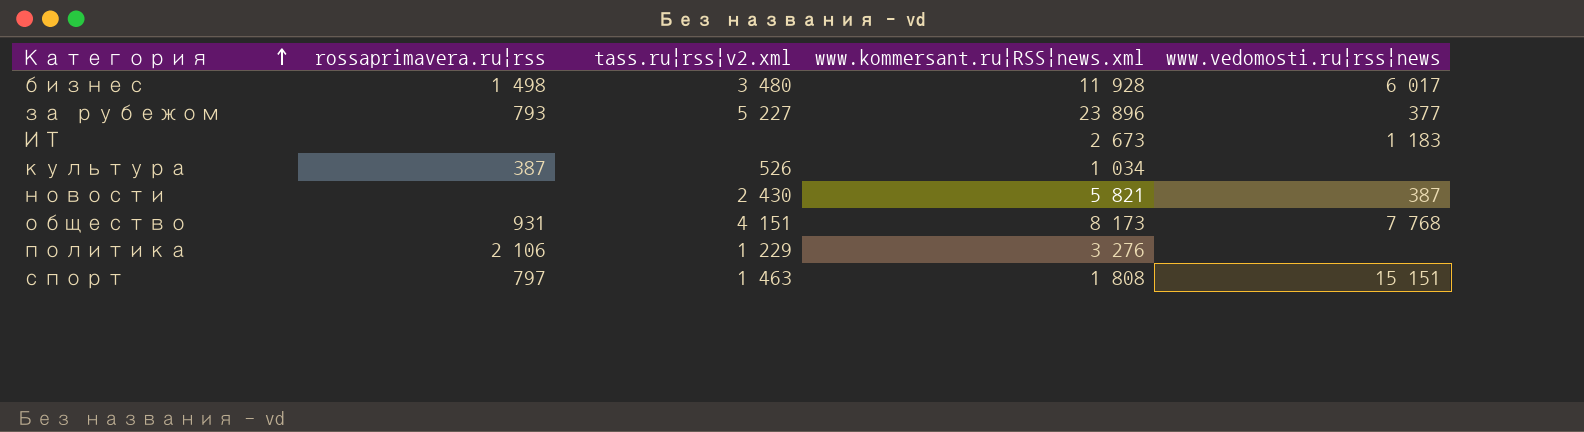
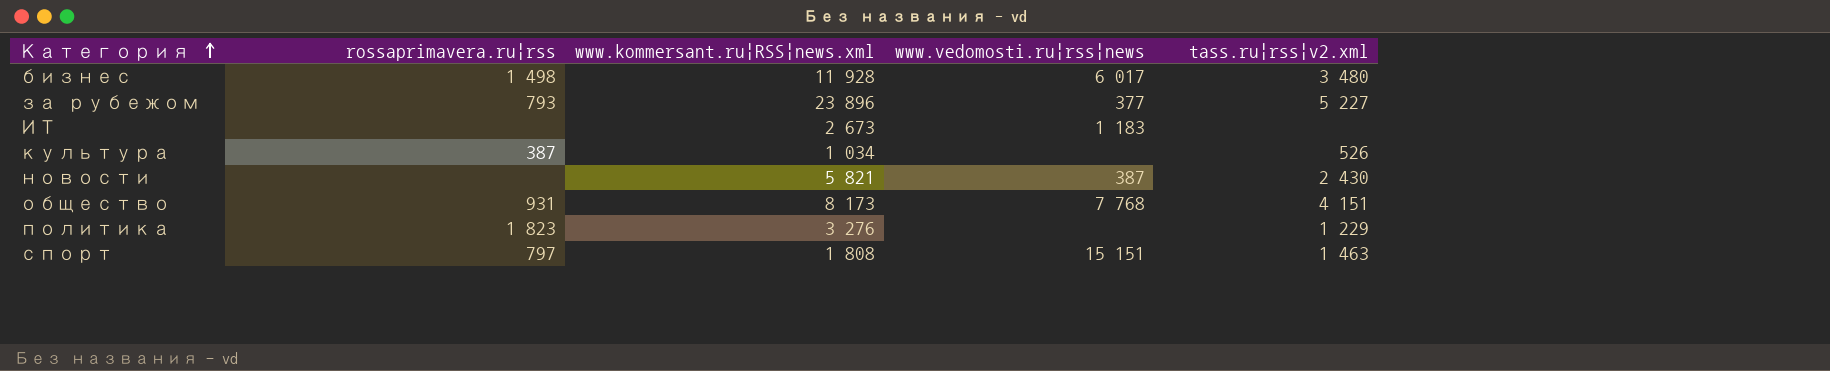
column tass.ru|rss|v2.xml | position: 3 -> 5
политика | rossaprimavera.ru|rss: 2 106 -> 1 823

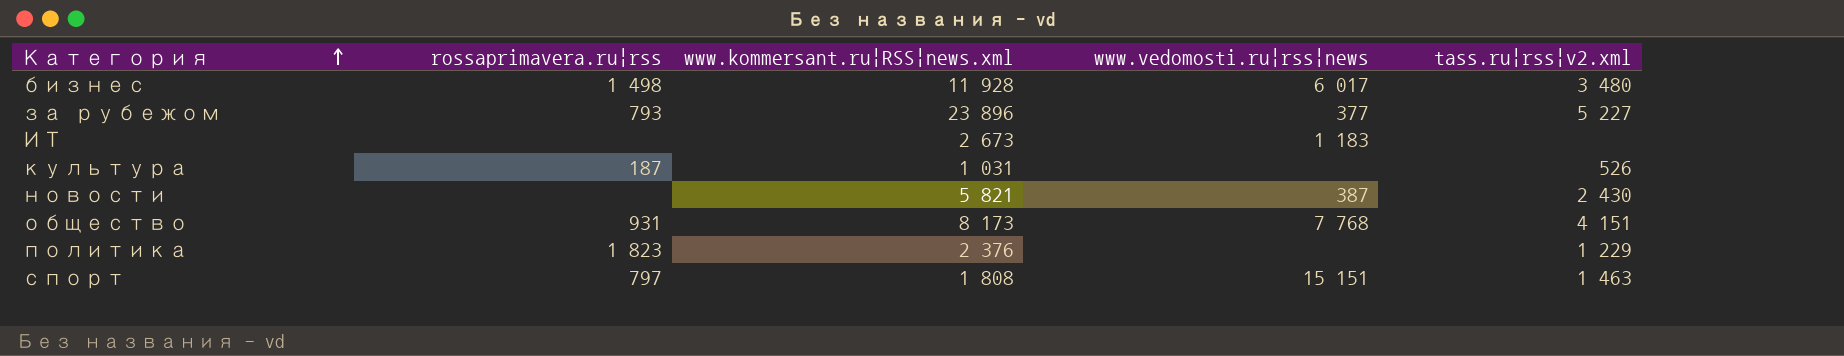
культура | rossaprimavera.ru|rss: 387 -> 187
культура | www.kommersant.ru|RSS|news.xml: 1 034 -> 1 031
политика | www.kommersant.ru|RSS|news.xml: 3 276 -> 2 376

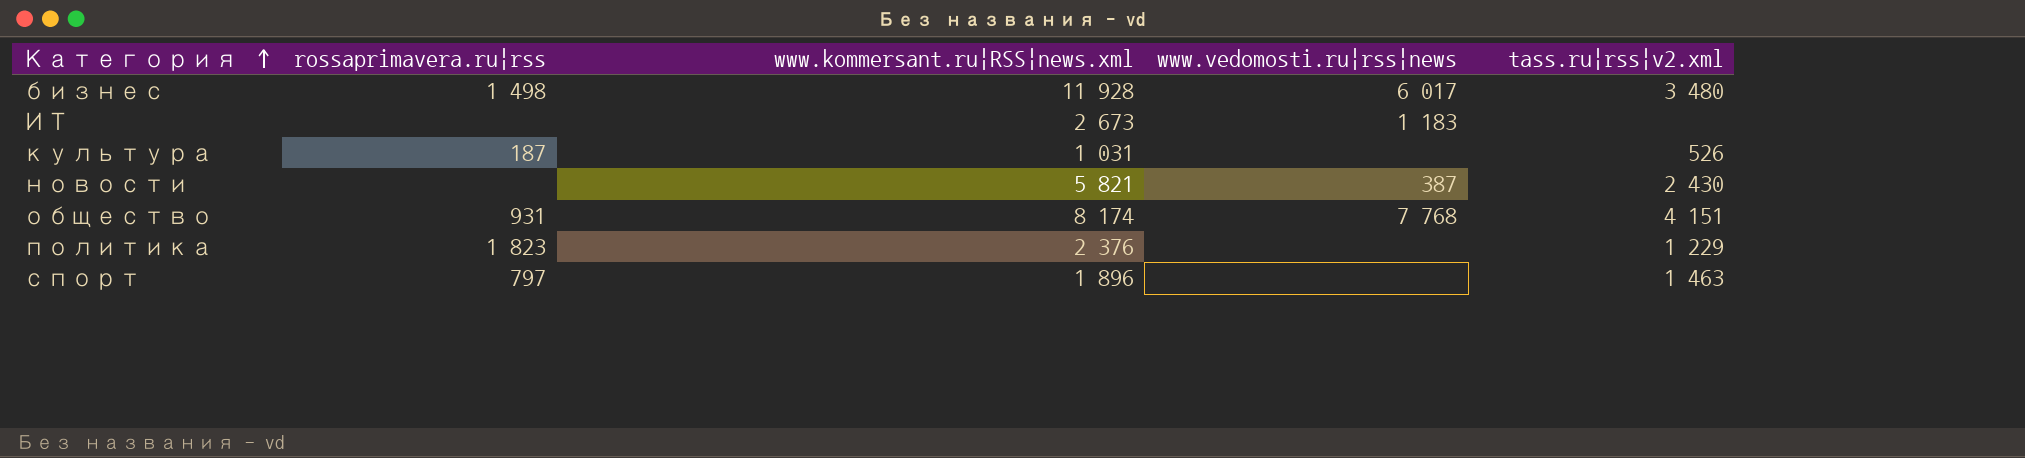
row за рубежом: 793 | 23 896 | 377 | 5 227 -> none
общество | www.kommersant.ru|RSS|news.xml: 8 173 -> 8 174
спорт | www.kommersant.ru|RSS|news.xml: 1 808 -> 1 896
спорт | www.vedomosti.ru|rss|news: 15 151 -> none

